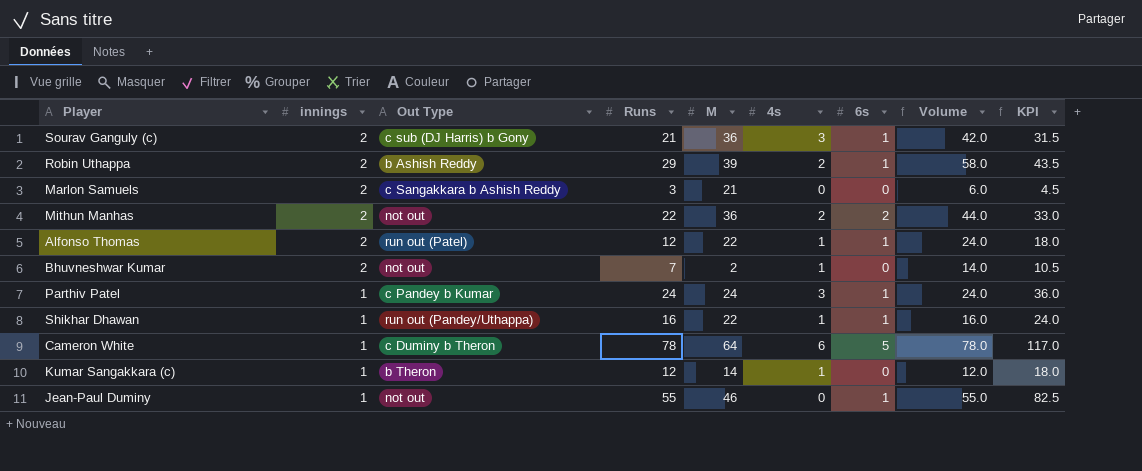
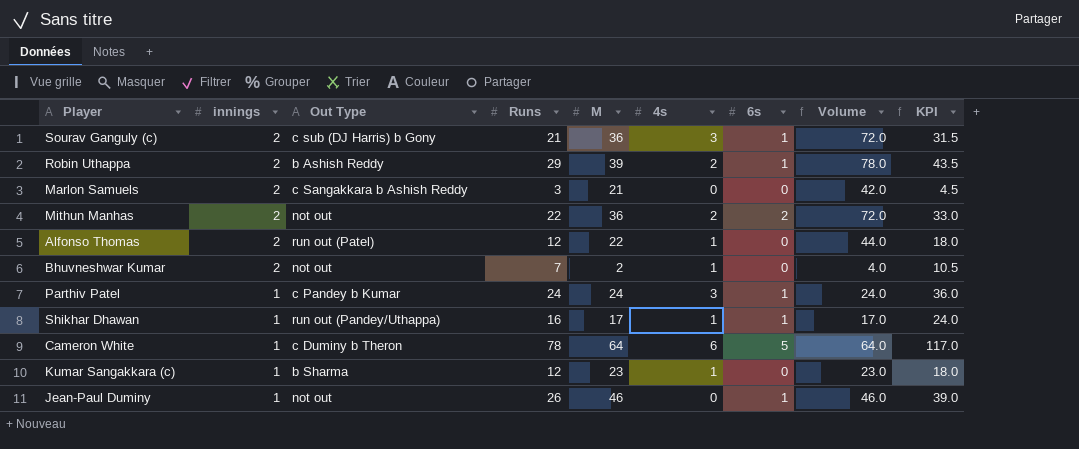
column Volume | formula: [innings] * [Runs] -> [innings] * [M]
Alfonso Thomas | 6s: 1 -> 0
Shikhar Dhawan | M: 22 -> 17
Kumar Sangakkara (c) | Out Type: b Theron -> b Sharma
Kumar Sangakkara (c) | M: 14 -> 23
Jean-Paul Duminy | Runs: 55 -> 26
Jean-Paul Duminy | KPI: 82.5 -> 39.0

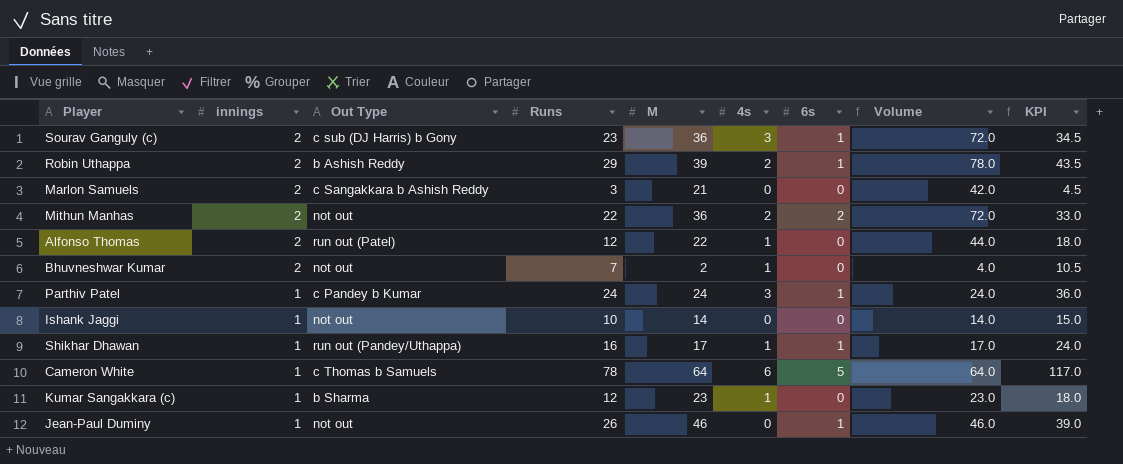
Sourav Ganguly (c) | Runs: 21 -> 23
Sourav Ganguly (c) | KPI: 31.5 -> 34.5
row Ishank Jaggi: none -> 1 | not out | 10 | 14 | 0 | 0 | 14.0 | 15.0
Cameron White | Out Type: c Duminy b Theron -> c Thomas b Samuels

